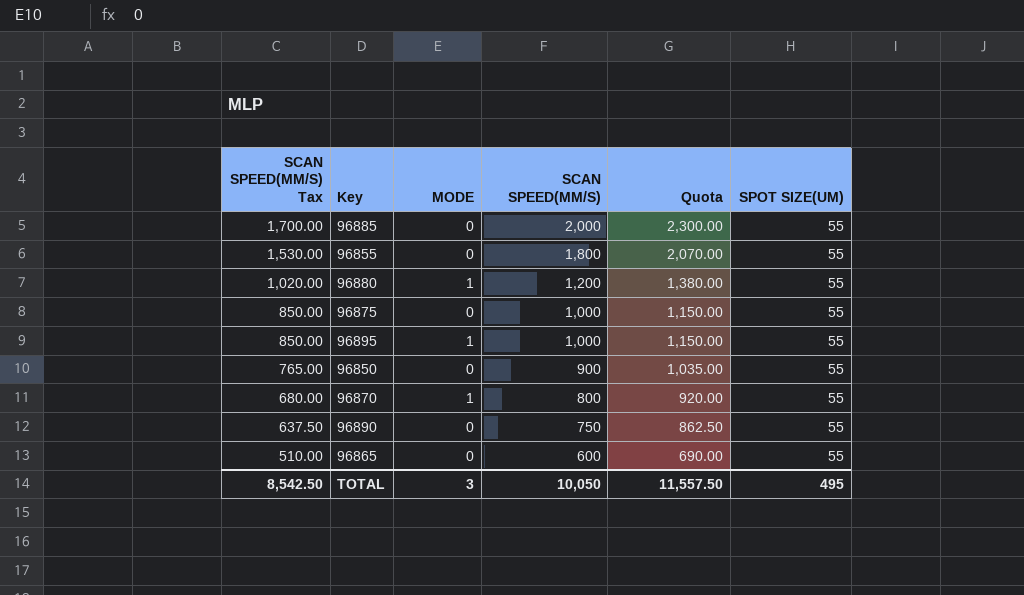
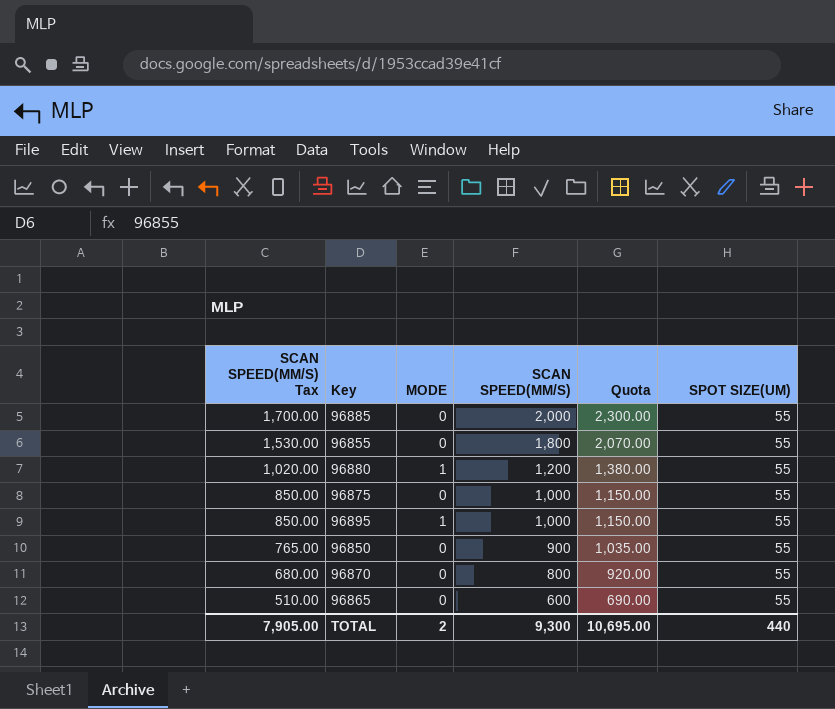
row 96890: 637.50 | 0 | 750 | 862.50 | 55 -> none
96870 | MODE: 1 -> 0
TOTAL | SCAN SPEED(MM/S) Tax: 8,542.50 -> 7,905.00
TOTAL | MODE: 3 -> 2
TOTAL | SCAN SPEED(MM/S): 10,050 -> 9,300
TOTAL | Quota: 11,557.50 -> 10,695.00
TOTAL | SPOT SIZE(UM): 495 -> 440

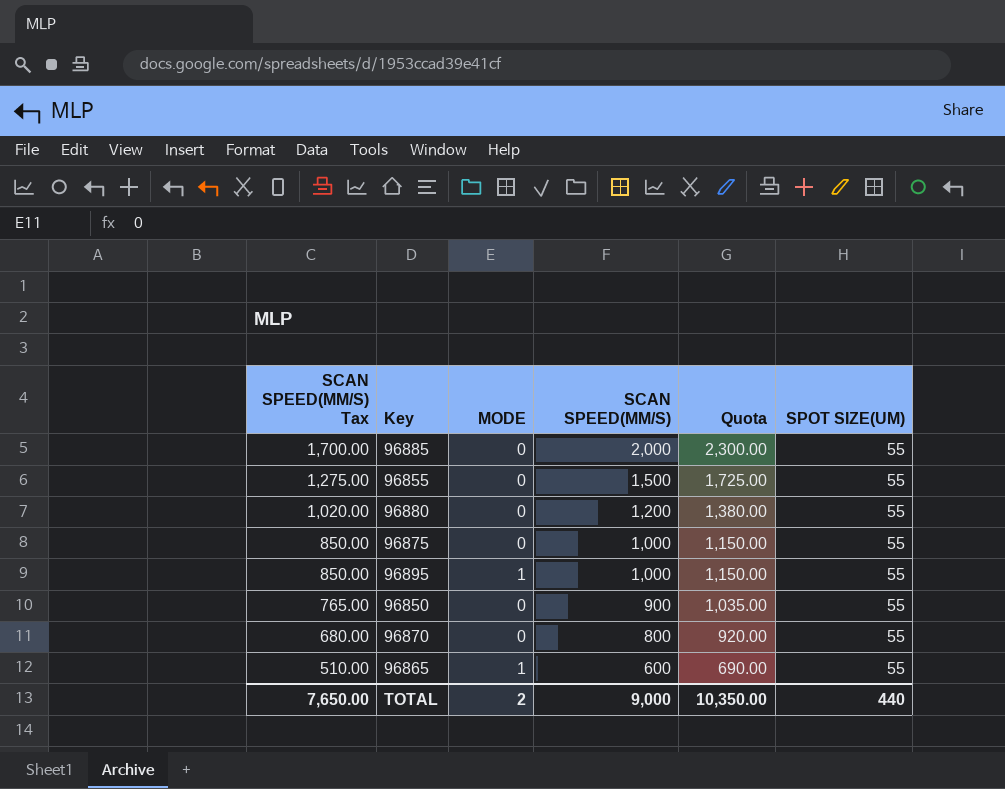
96855 | SCAN SPEED(MM/S) Tax: 1,530.00 -> 1,275.00
96855 | SCAN SPEED(MM/S): 1,800 -> 1,500
96855 | Quota: 2,070.00 -> 1,725.00
96880 | MODE: 1 -> 0
96865 | MODE: 0 -> 1
TOTAL | SCAN SPEED(MM/S) Tax: 7,905.00 -> 7,650.00
TOTAL | SCAN SPEED(MM/S): 9,300 -> 9,000
TOTAL | Quota: 10,695.00 -> 10,350.00

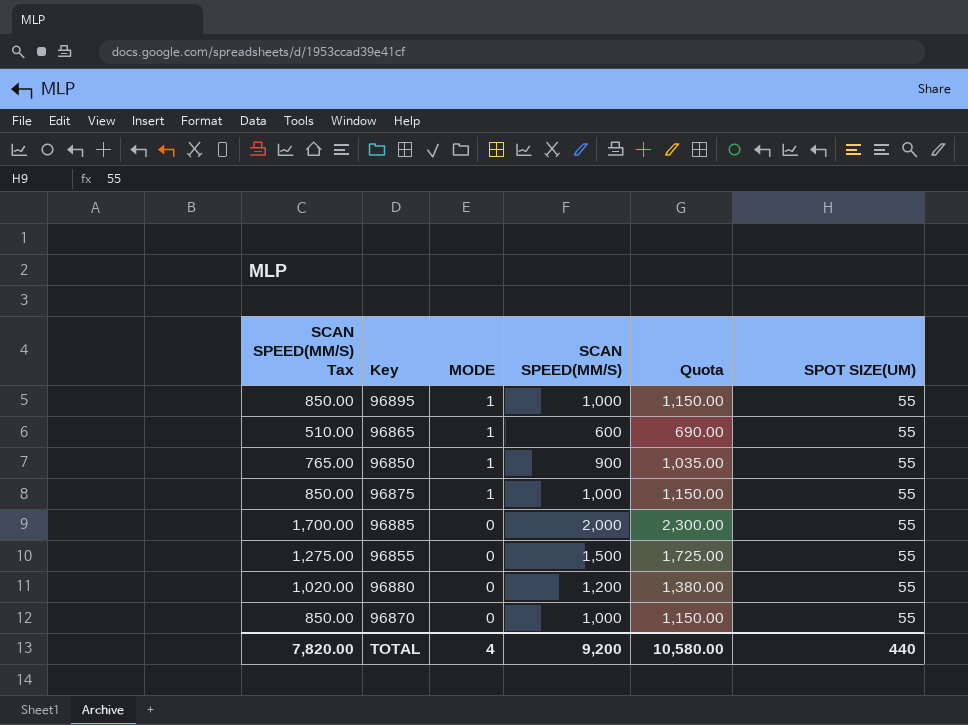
row order: SCAN SPEED(MM/S) Tax descending -> MODE descending
96850 | MODE: 0 -> 1
96875 | MODE: 0 -> 1
96870 | SCAN SPEED(MM/S) Tax: 680.00 -> 850.00
96870 | SCAN SPEED(MM/S): 800 -> 1,000
96870 | Quota: 920.00 -> 1,150.00
TOTAL | SCAN SPEED(MM/S) Tax: 7,650.00 -> 7,820.00
TOTAL | MODE: 2 -> 4
TOTAL | SCAN SPEED(MM/S): 9,000 -> 9,200
TOTAL | Quota: 10,350.00 -> 10,580.00

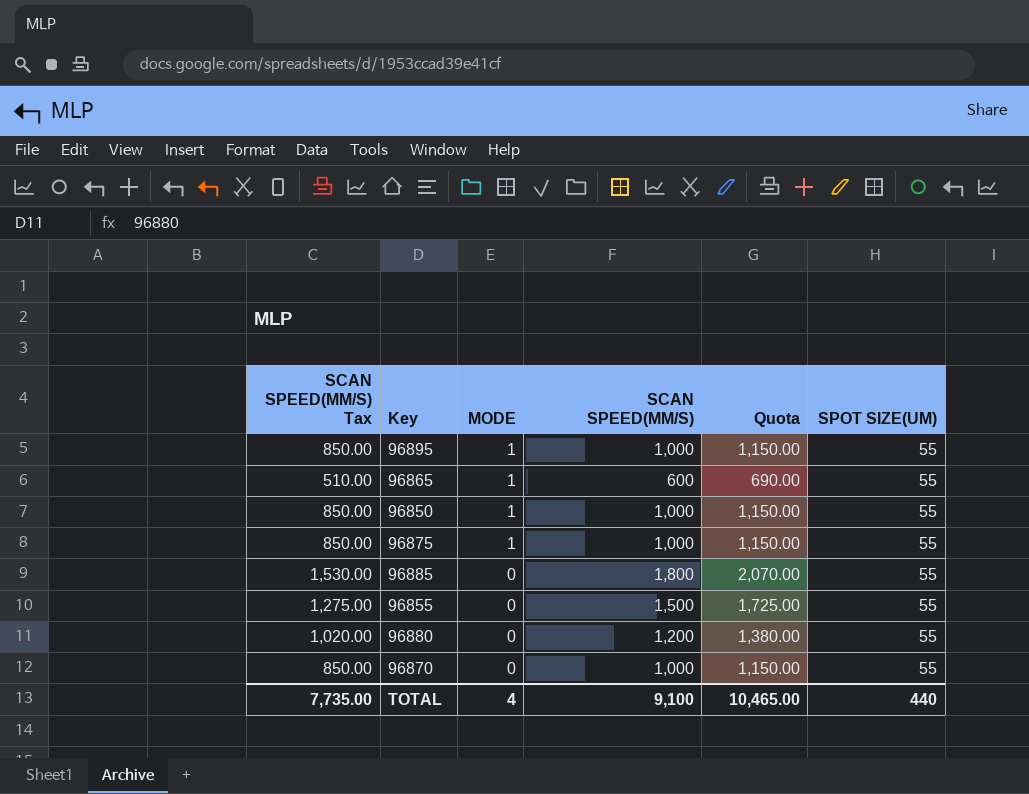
96850 | SCAN SPEED(MM/S) Tax: 765.00 -> 850.00
96850 | SCAN SPEED(MM/S): 900 -> 1,000
96850 | Quota: 1,035.00 -> 1,150.00
96885 | SCAN SPEED(MM/S) Tax: 1,700.00 -> 1,530.00
96885 | SCAN SPEED(MM/S): 2,000 -> 1,800
96885 | Quota: 2,300.00 -> 2,070.00
TOTAL | SCAN SPEED(MM/S) Tax: 7,820.00 -> 7,735.00
TOTAL | SCAN SPEED(MM/S): 9,200 -> 9,100
TOTAL | Quota: 10,580.00 -> 10,465.00

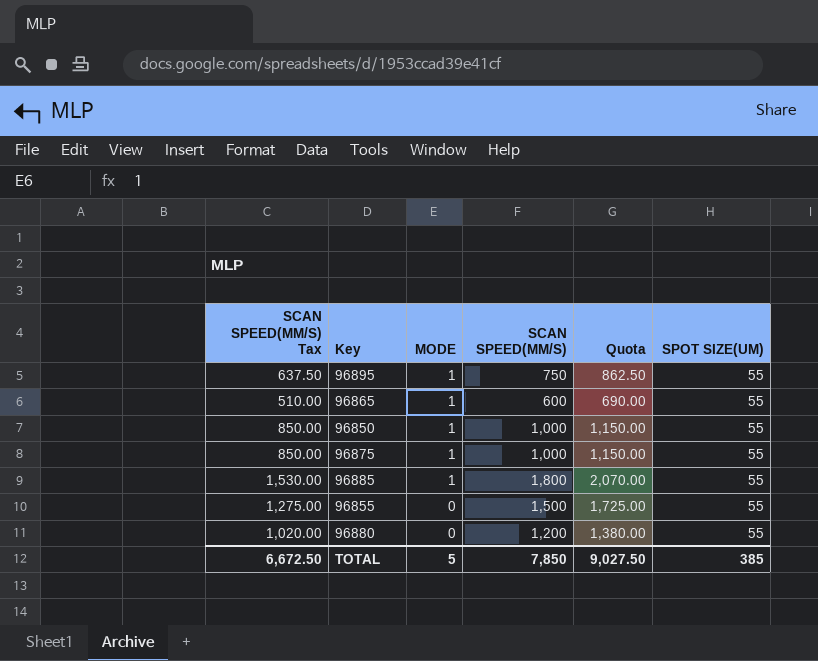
row 96870: 850.00 | 0 | 1,000 | 1,150.00 | 55 -> none
96895 | SCAN SPEED(MM/S) Tax: 850.00 -> 637.50
96895 | SCAN SPEED(MM/S): 1,000 -> 750
96895 | Quota: 1,150.00 -> 862.50
96885 | MODE: 0 -> 1
TOTAL | SCAN SPEED(MM/S) Tax: 7,735.00 -> 6,672.50
TOTAL | MODE: 4 -> 5
TOTAL | SCAN SPEED(MM/S): 9,100 -> 7,850
TOTAL | Quota: 10,465.00 -> 9,027.50
TOTAL | SPOT SIZE(UM): 440 -> 385

